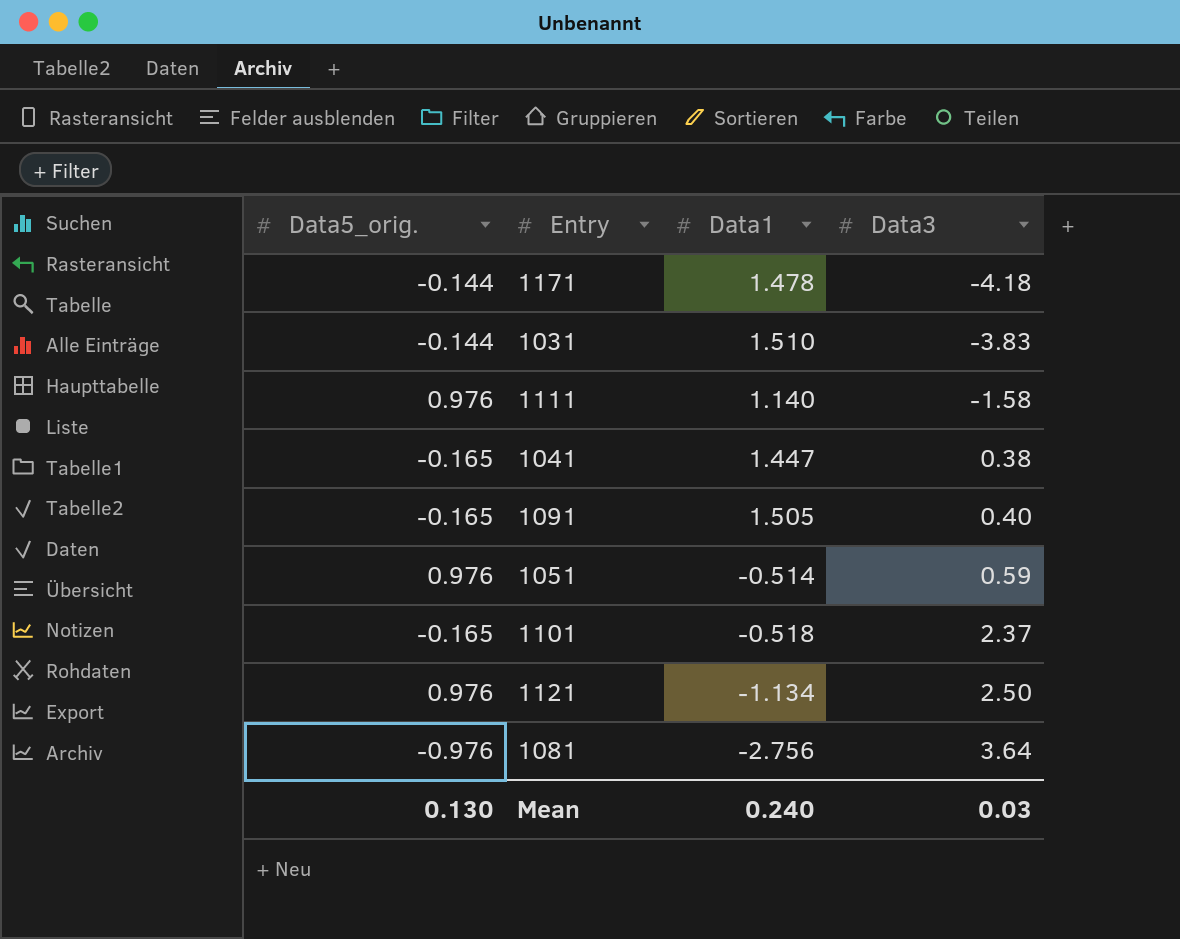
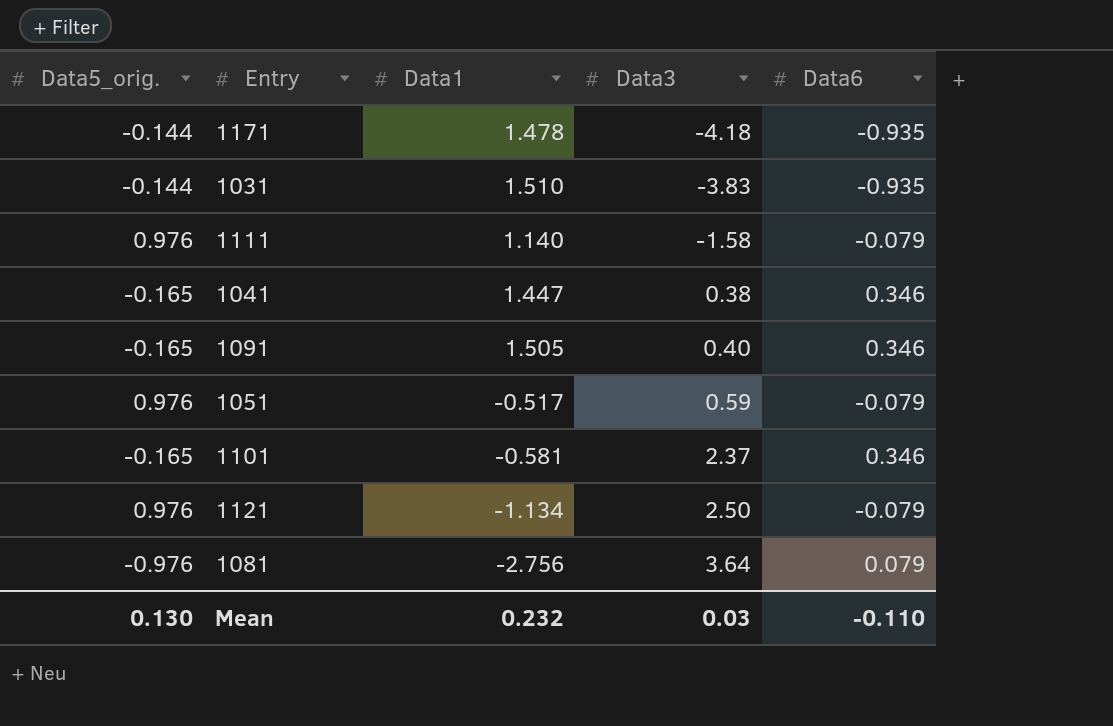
column Data6 | position: none -> 5
1051 | Data1: -0.514 -> -0.517
1101 | Data1: -0.518 -> -0.581
Mean | Data1: 0.240 -> 0.232

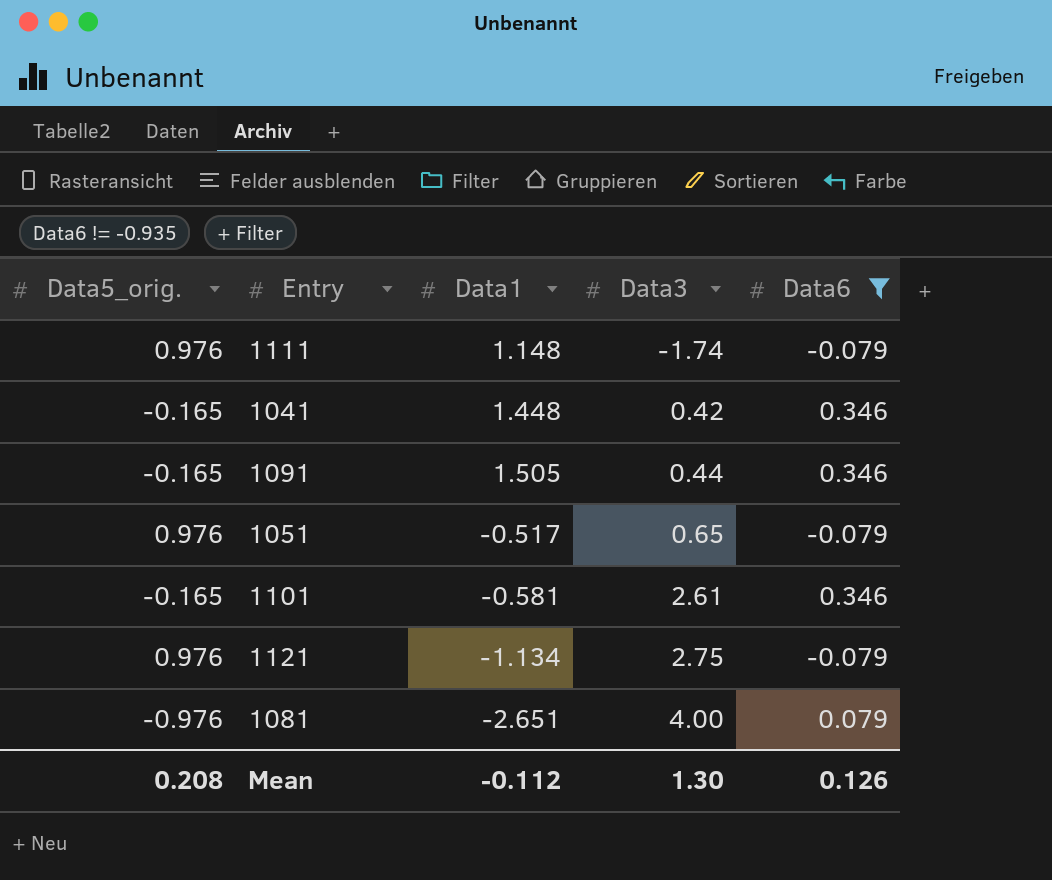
filter: none -> Data6 != -0.935
1111 | Data1: 1.140 -> 1.148
1111 | Data3: -1.58 -> -1.74
1041 | Data1: 1.447 -> 1.448
1041 | Data3: 0.38 -> 0.42
1091 | Data3: 0.40 -> 0.44
1051 | Data3: 0.59 -> 0.65
1101 | Data3: 2.37 -> 2.61
1121 | Data3: 2.50 -> 2.75
1081 | Data1: -2.756 -> -2.651
1081 | Data3: 3.64 -> 4.00
Mean | Data5_orig.: 0.130 -> 0.208
Mean | Data1: 0.232 -> -0.112
Mean | Data3: 0.03 -> 1.30
Mean | Data6: -0.110 -> 0.126

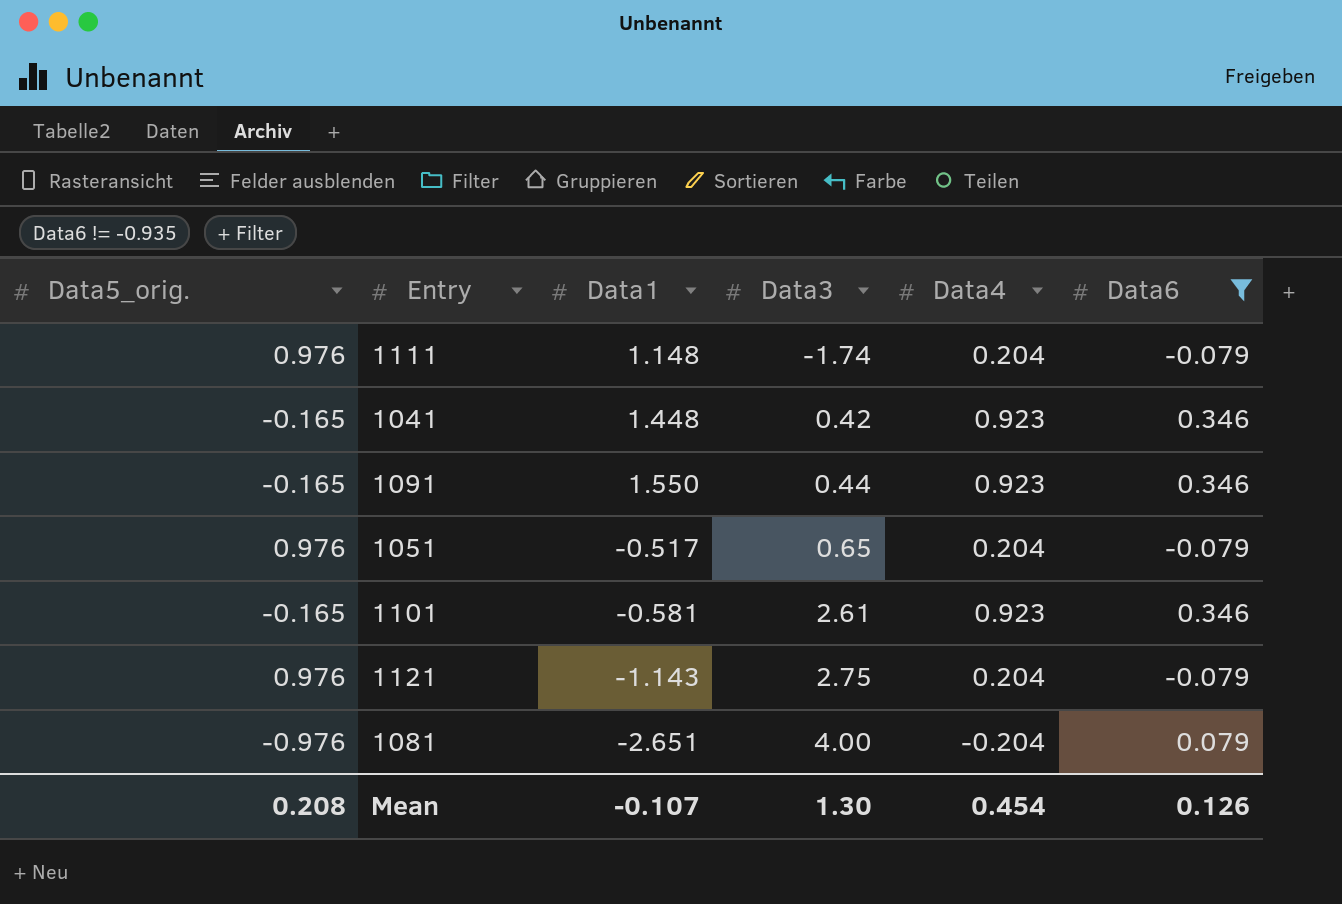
column Data4 | position: none -> 5
1091 | Data1: 1.505 -> 1.550
1121 | Data1: -1.134 -> -1.143
Mean | Data1: -0.112 -> -0.107

